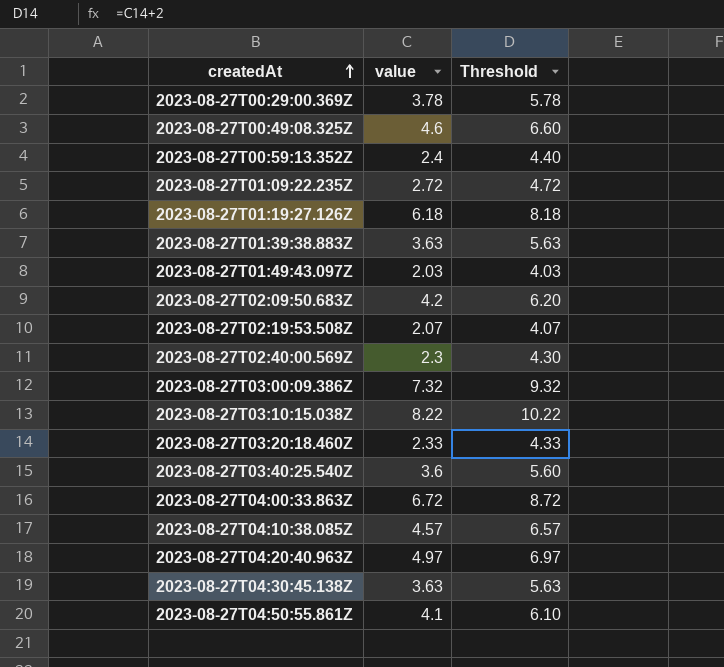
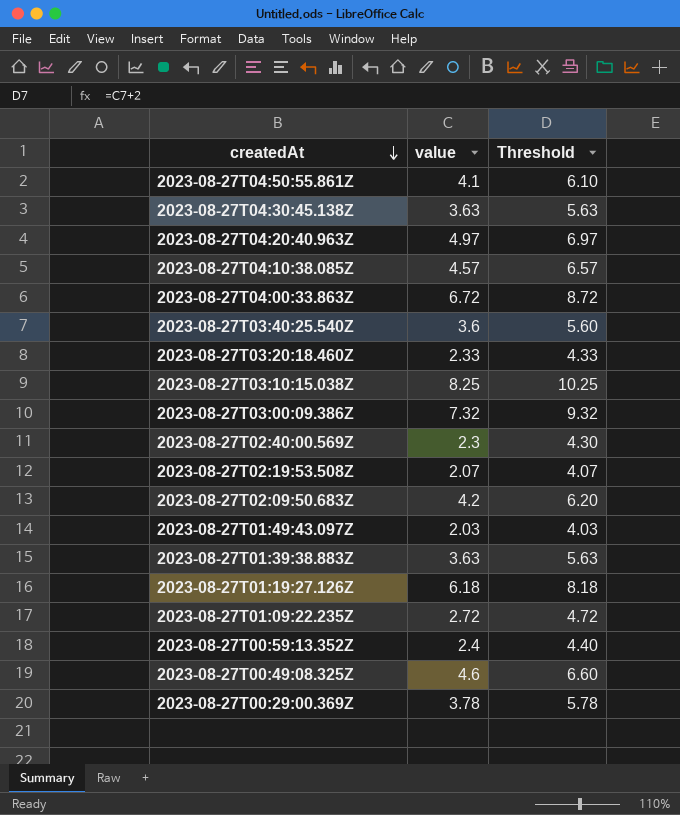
row order: createdAt ascending -> createdAt descending
2023-08-27T03:10:15.038Z | value: 8.22 -> 8.25
2023-08-27T03:10:15.038Z | Threshold: 10.22 -> 10.25

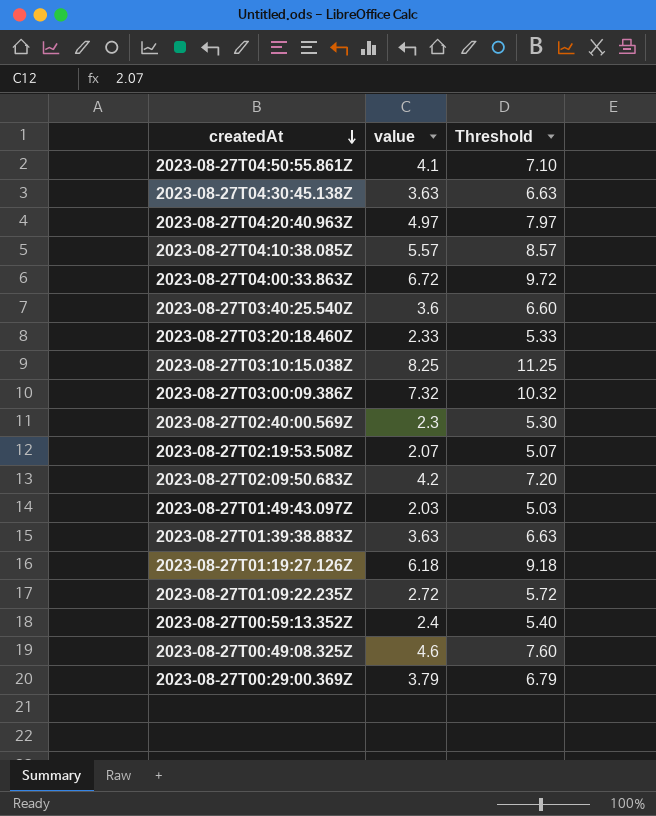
column Threshold | formula: [value] + 2 -> [value] + 3
2023-08-27T04:10:38.085Z | value: 4.57 -> 5.57
2023-08-27T00:29:00.369Z | value: 3.78 -> 3.79

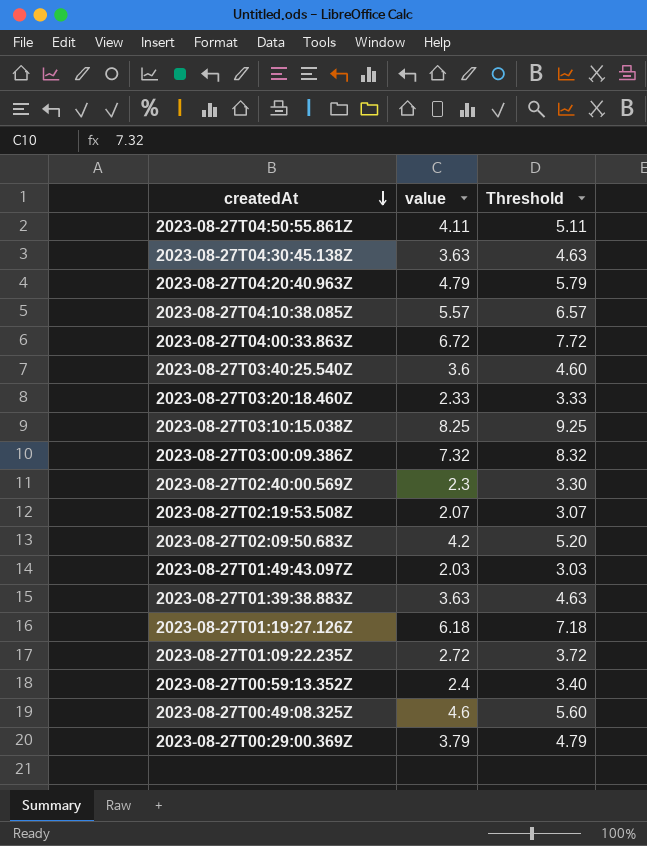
column Threshold | formula: [value] + 3 -> [value] + 1
2023-08-27T04:50:55.861Z | value: 4.1 -> 4.11
2023-08-27T04:20:40.963Z | value: 4.97 -> 4.79

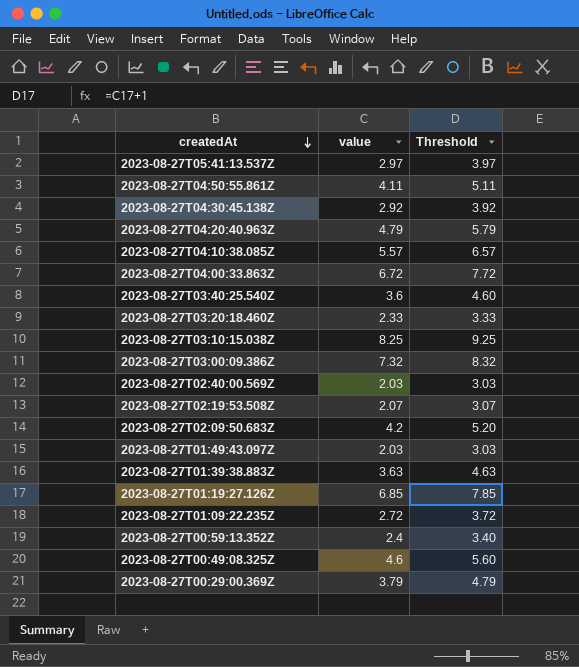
row 2023-08-27T05:41:13.537Z: none -> 2.97 | 3.97
2023-08-27T04:30:45.138Z | value: 3.63 -> 2.92
2023-08-27T04:30:45.138Z | Threshold: 4.63 -> 3.92
2023-08-27T02:40:00.569Z | value: 2.3 -> 2.03
2023-08-27T02:40:00.569Z | Threshold: 3.30 -> 3.03
2023-08-27T01:19:27.126Z | value: 6.18 -> 6.85
2023-08-27T01:19:27.126Z | Threshold: 7.18 -> 7.85

